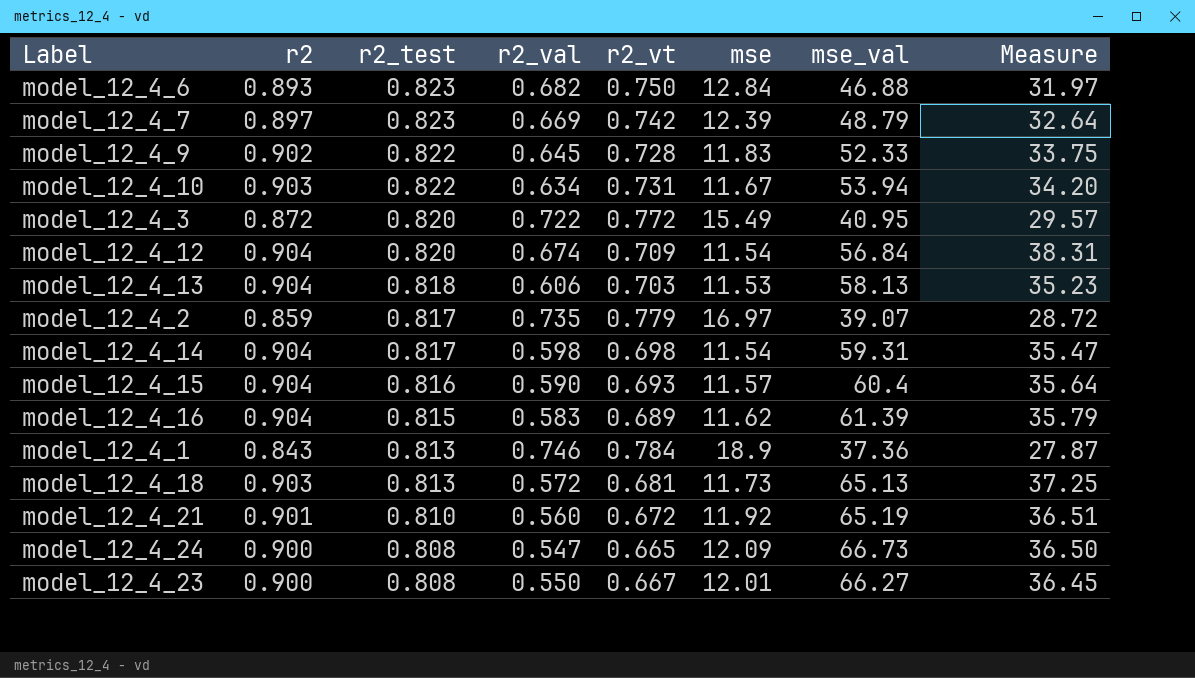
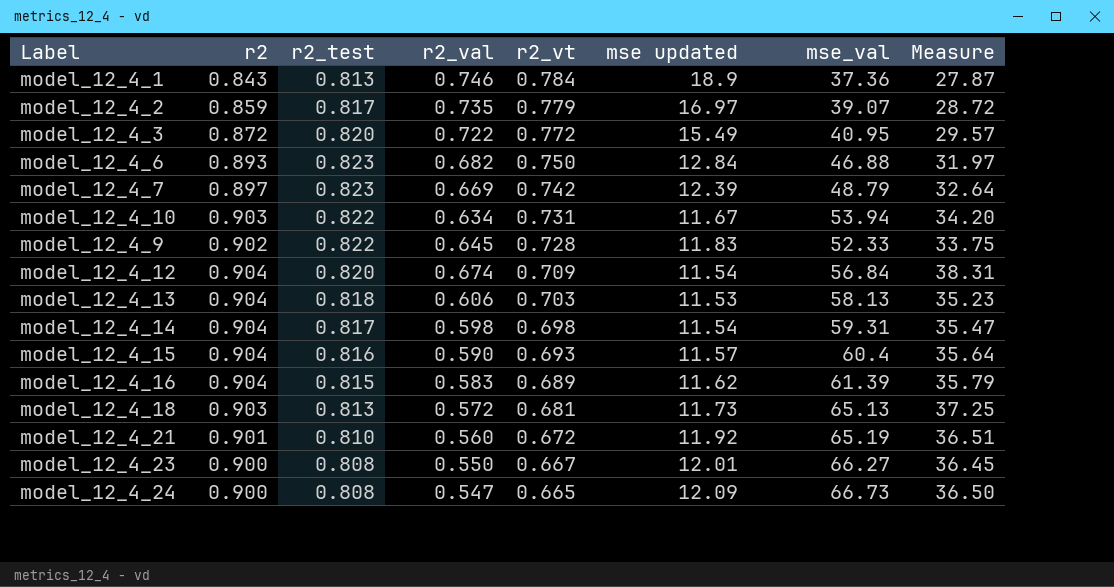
row order: r2_test descending -> r2_vt descending
column name: mse -> mse updated

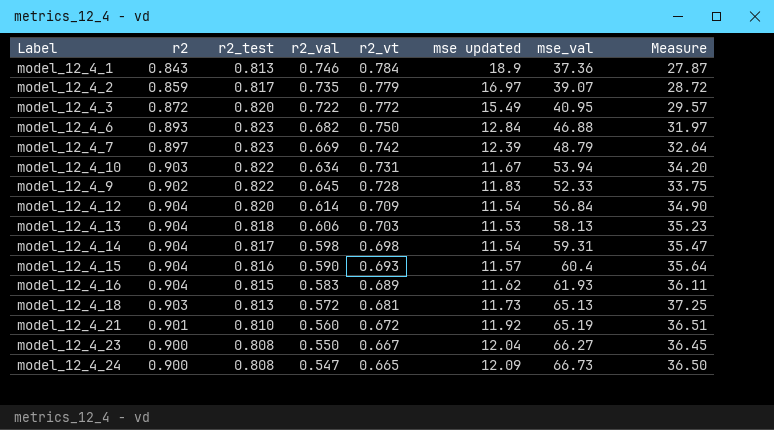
model_12_4_12 | r2_val: 0.674 -> 0.614
model_12_4_12 | Measure: 38.31 -> 34.90
model_12_4_16 | mse_val: 61.39 -> 61.93
model_12_4_16 | Measure: 35.79 -> 36.11
model_12_4_23 | mse updated: 12.01 -> 12.04

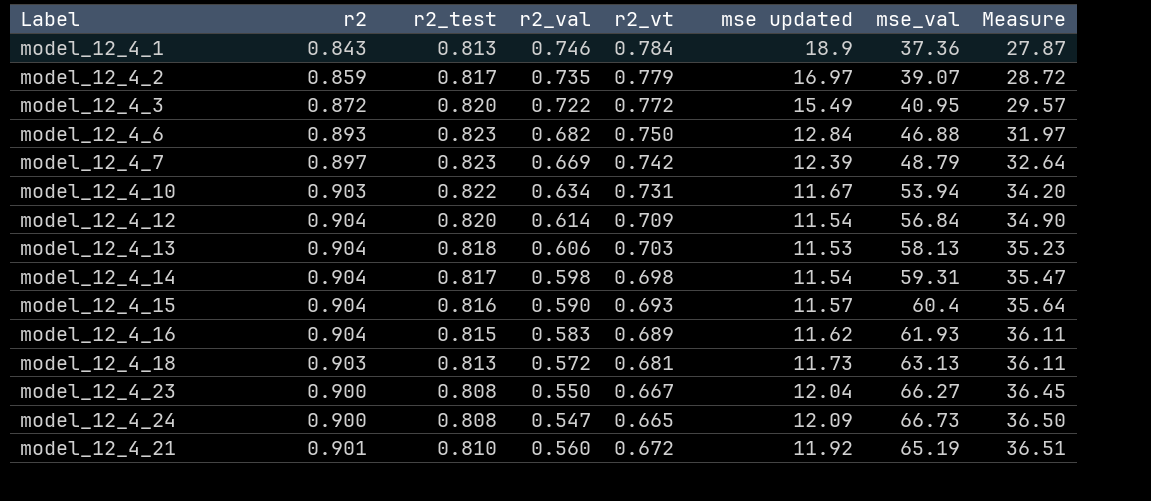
row order: r2_vt descending -> Measure ascending
row model_12_4_9: 0.902 | 0.822 | 0.645 | 0.728 | 11.83 | 52.33 | 33.75 -> none
model_12_4_18 | mse_val: 65.13 -> 63.13
model_12_4_18 | Measure: 37.25 -> 36.11

